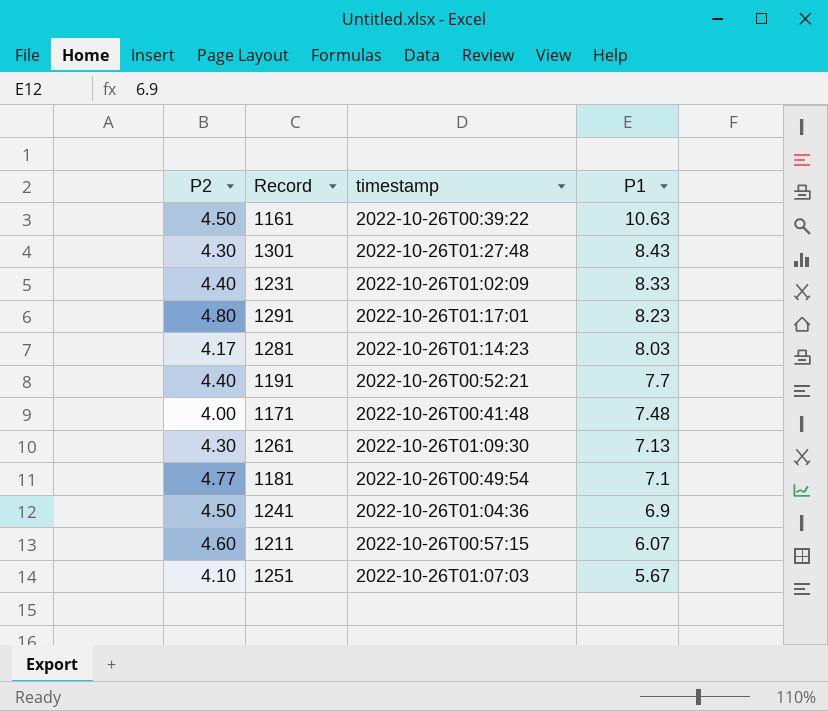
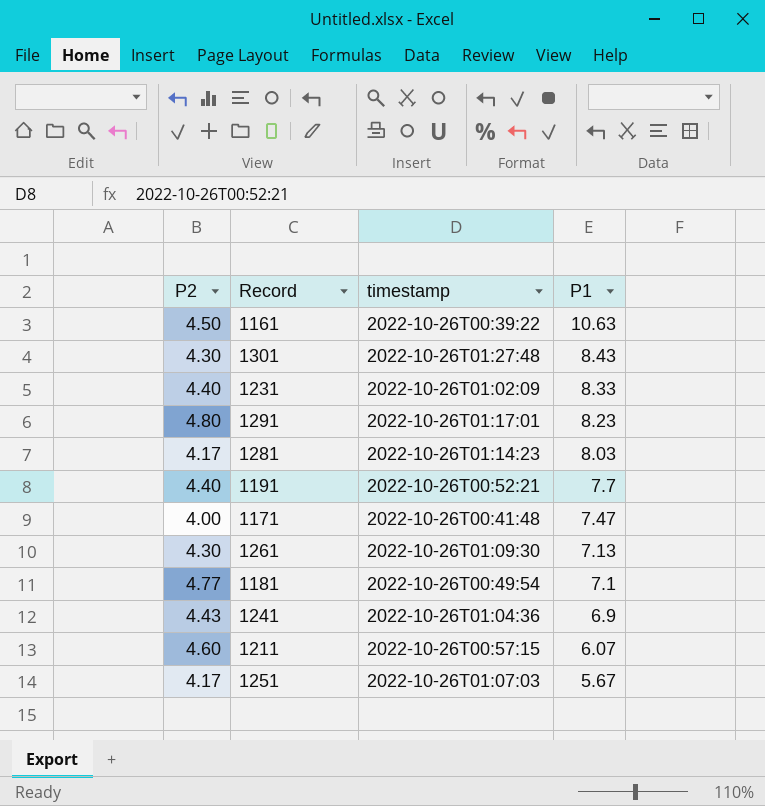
1171 | P1: 7.48 -> 7.47
1241 | P2: 4.50 -> 4.43
1251 | P2: 4.10 -> 4.17

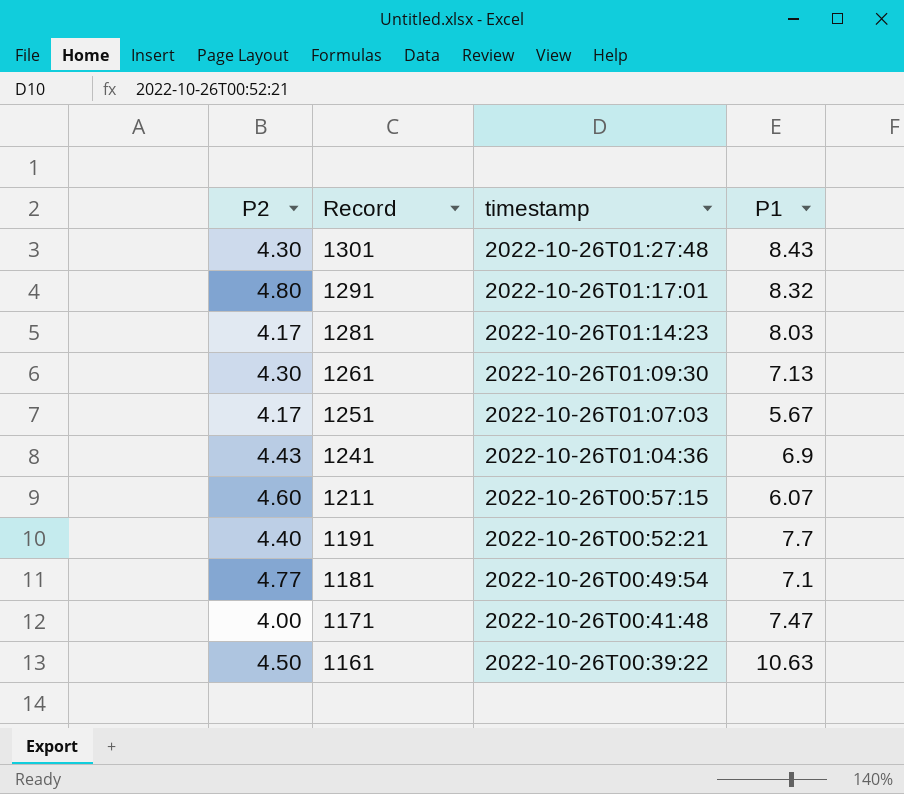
row order: P1 descending -> Record descending
row 1231: 4.40 | 2022-10-26T01:02:09 | 8.33 -> none
1291 | P1: 8.23 -> 8.32

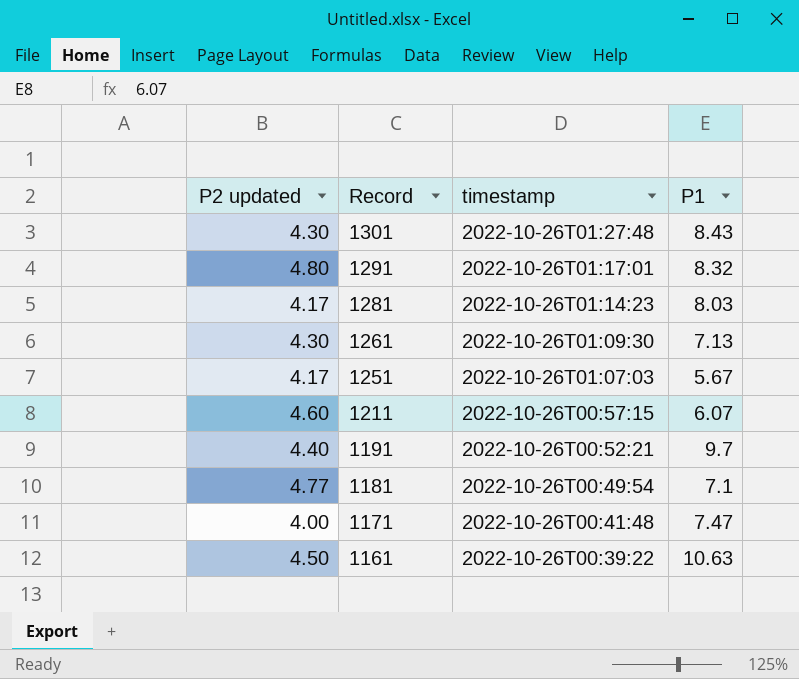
column name: P2 -> P2 updated
row 1241: 4.43 | 2022-10-26T01:04:36 | 6.9 -> none
1191 | P1: 7.7 -> 9.7

